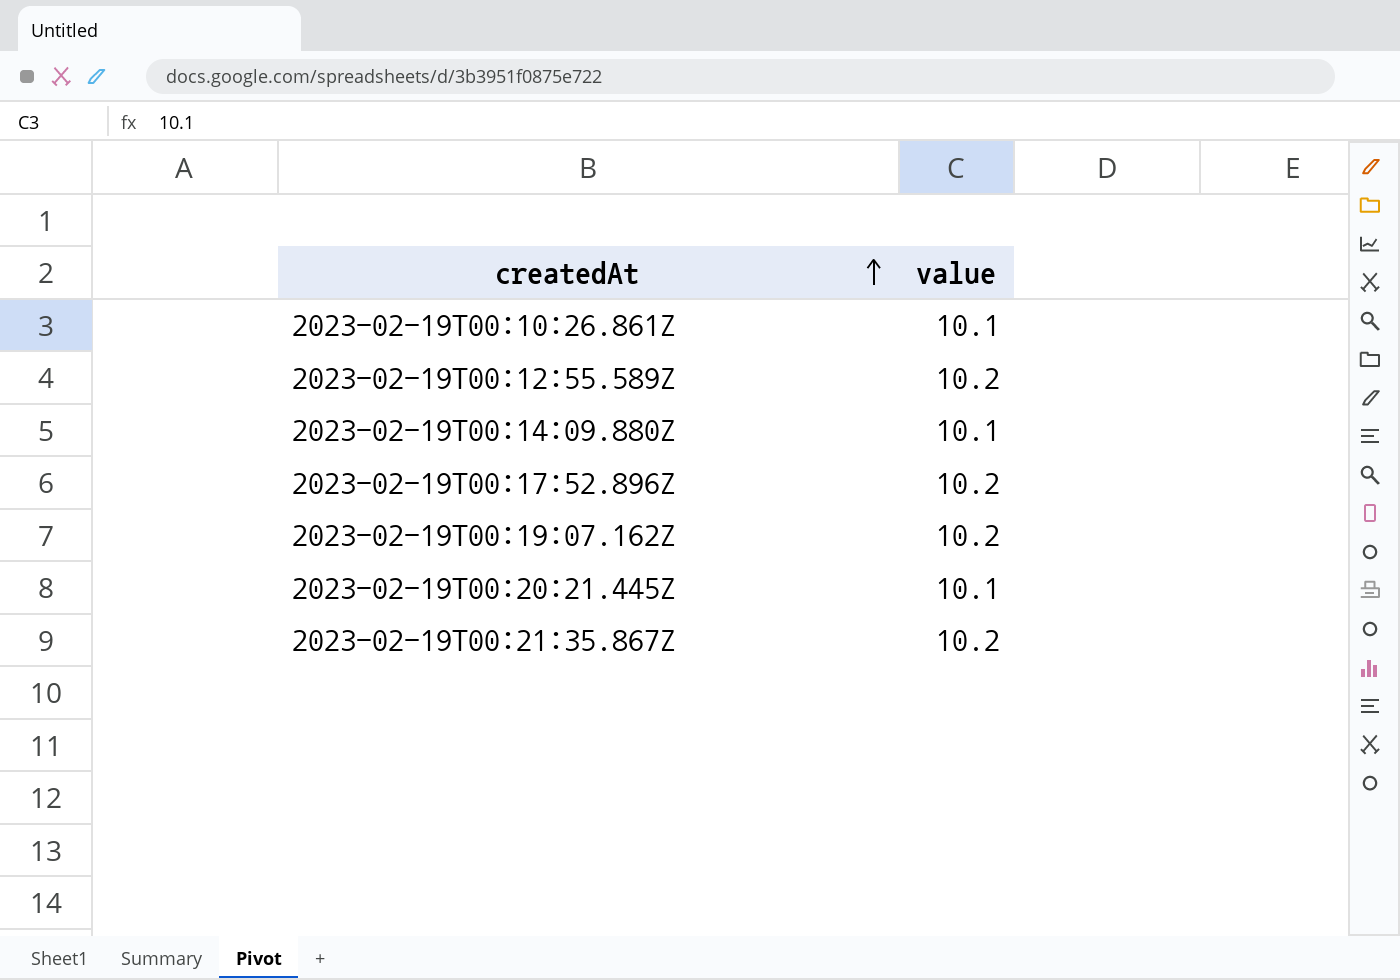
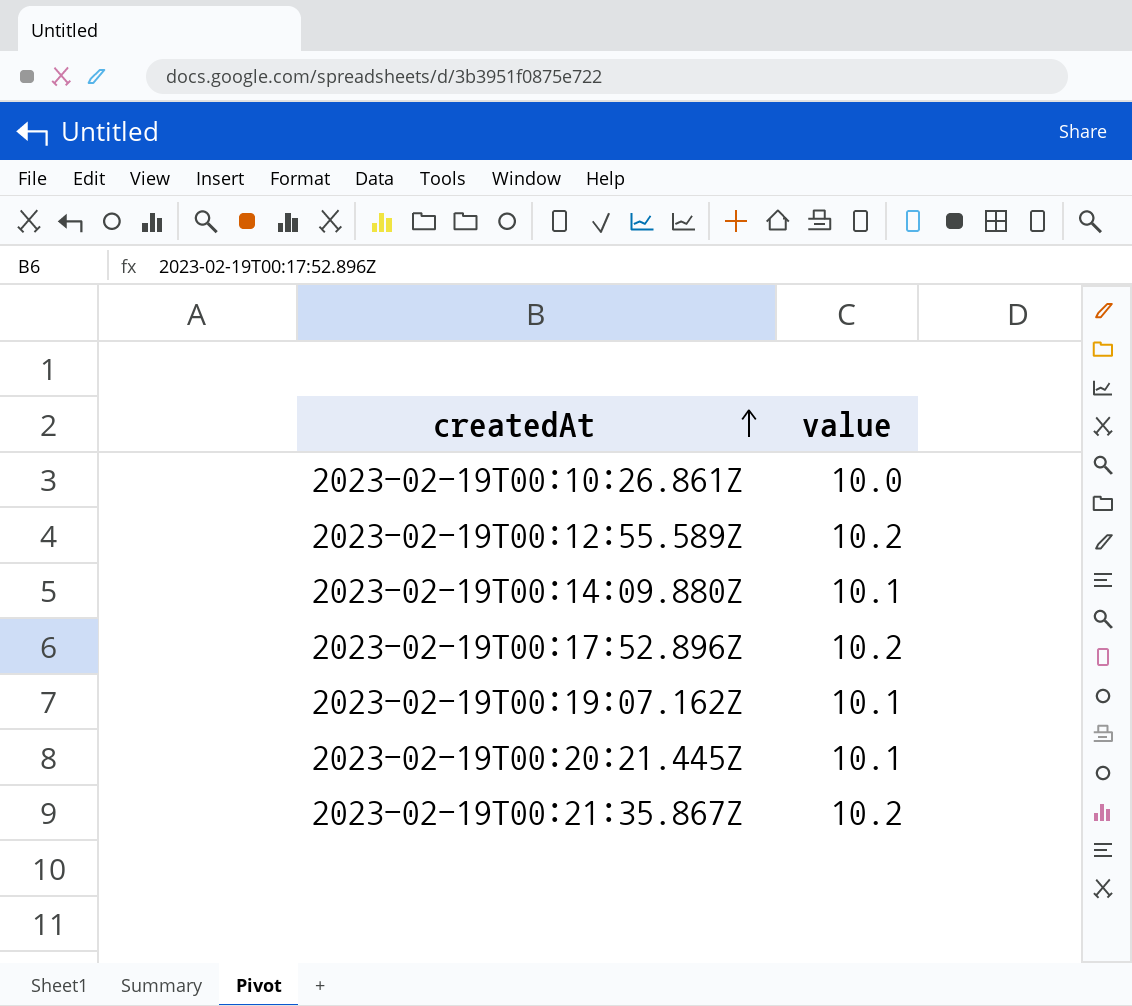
2023-02-19T00:10:26.861Z | value: 10.1 -> 10.0
2023-02-19T00:19:07.162Z | value: 10.2 -> 10.1

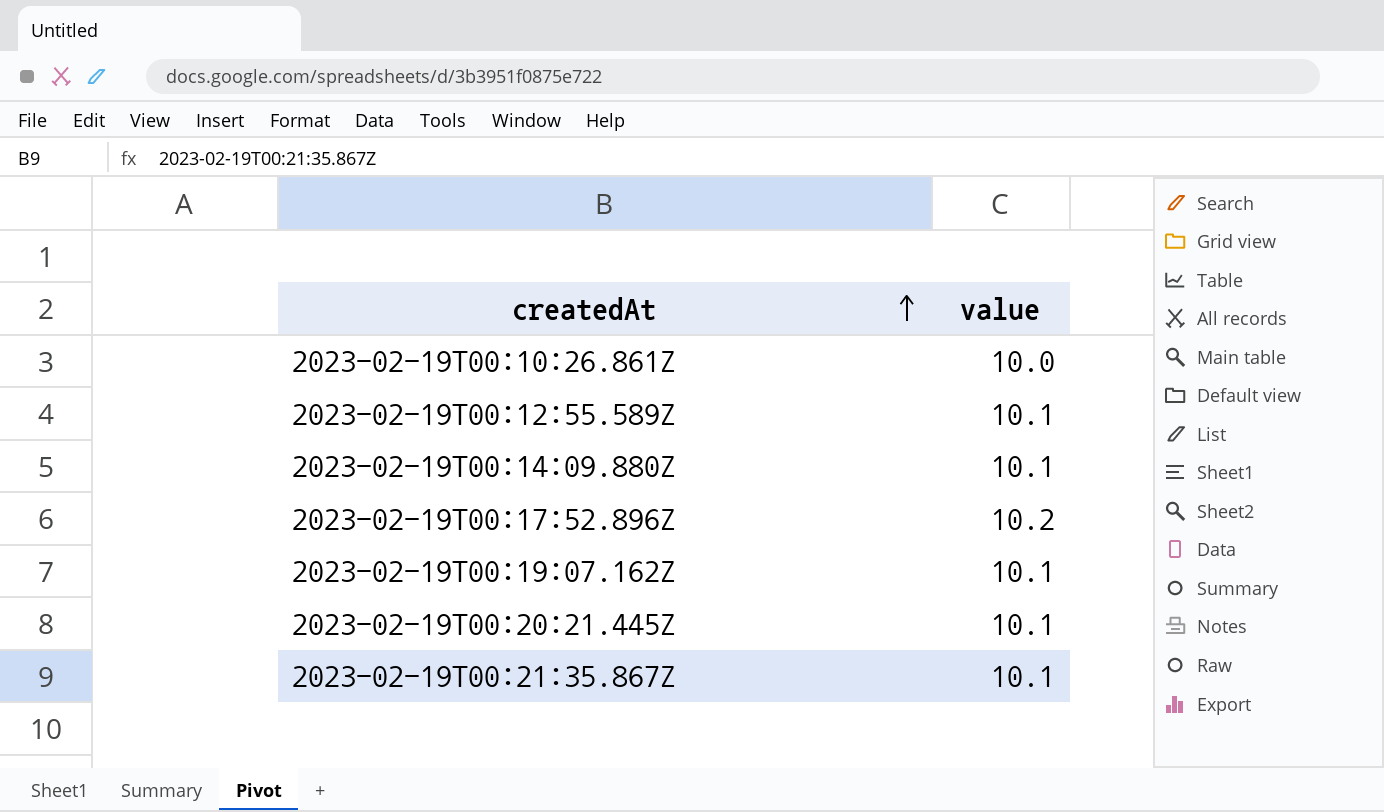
2023-02-19T00:12:55.589Z | value: 10.2 -> 10.1
2023-02-19T00:21:35.867Z | value: 10.2 -> 10.1

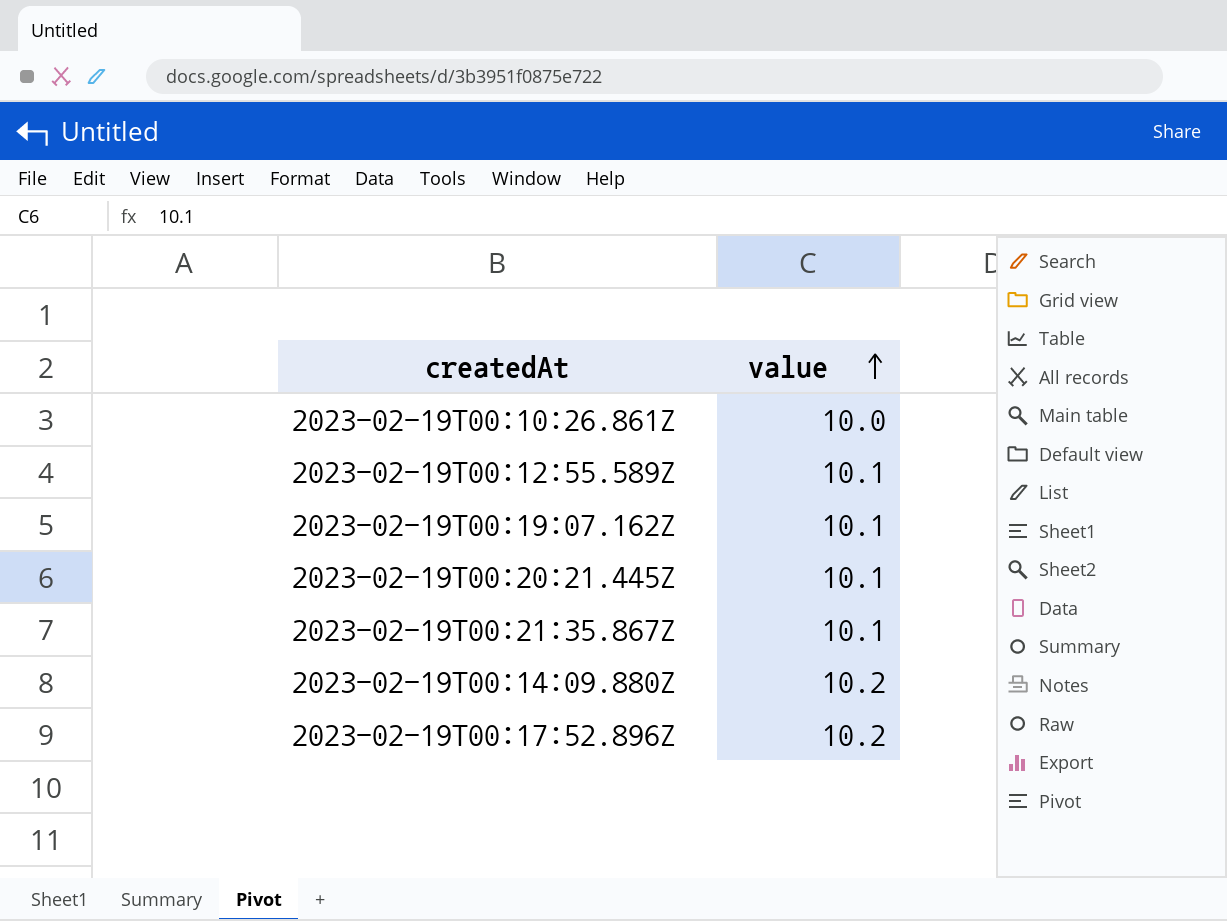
row order: createdAt ascending -> value ascending
2023-02-19T00:14:09.880Z | value: 10.1 -> 10.2

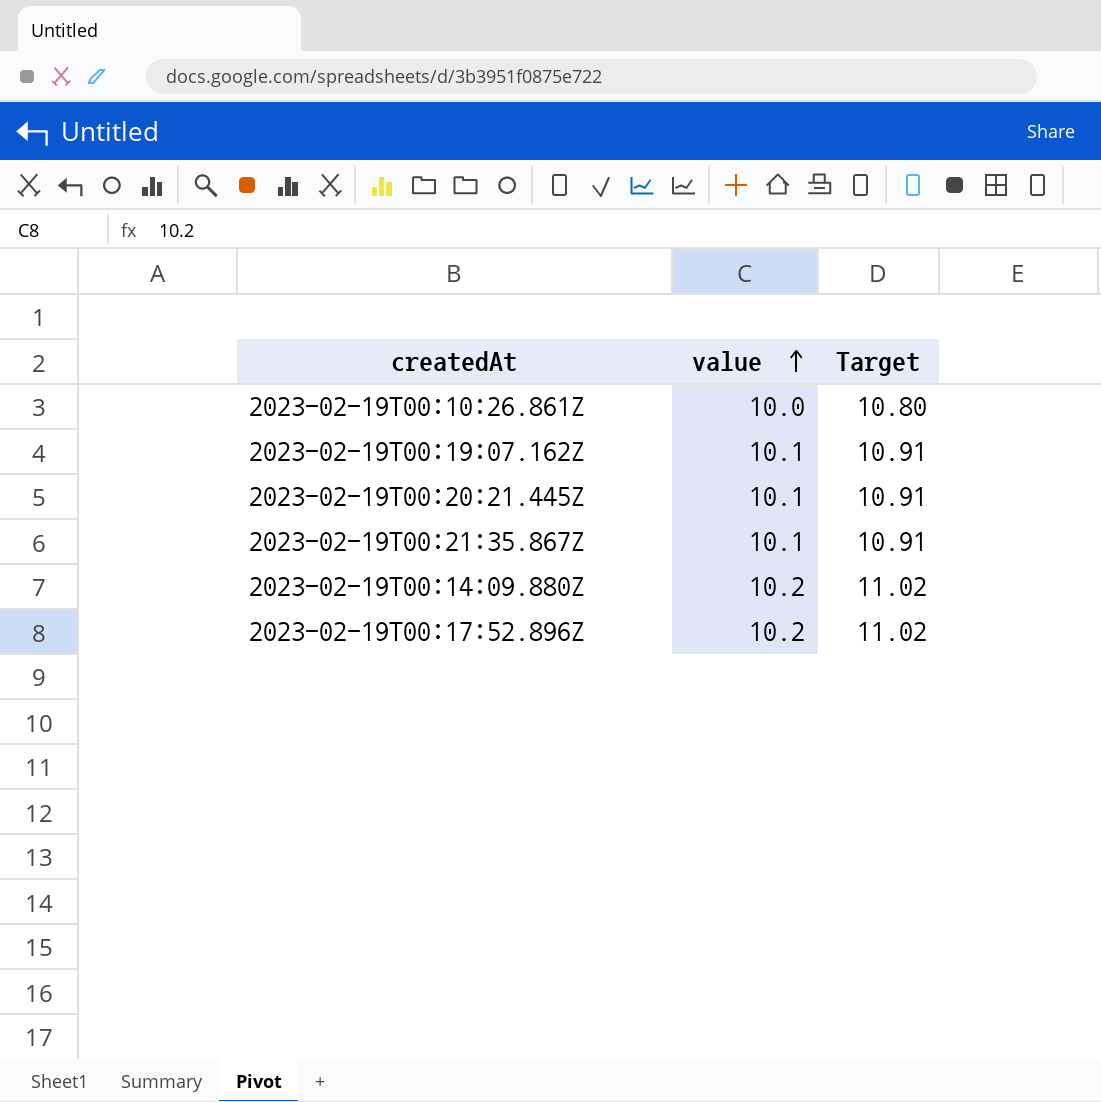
column Target | formula: none -> [value] * 1.08
row 2023-02-19T00:12:55.589Z: 10.1 -> none

